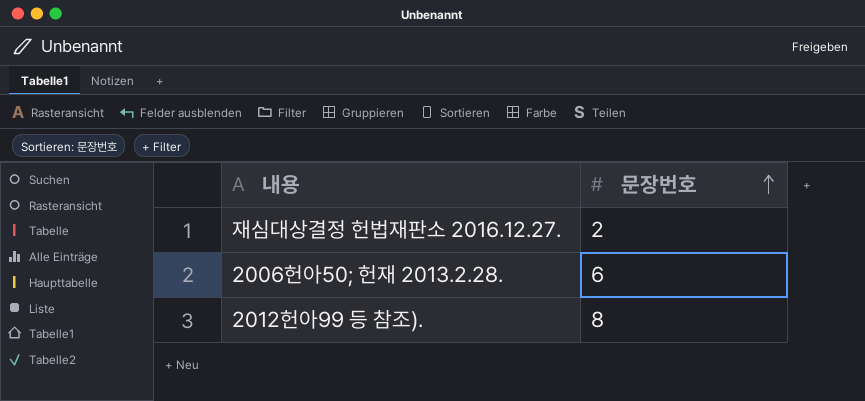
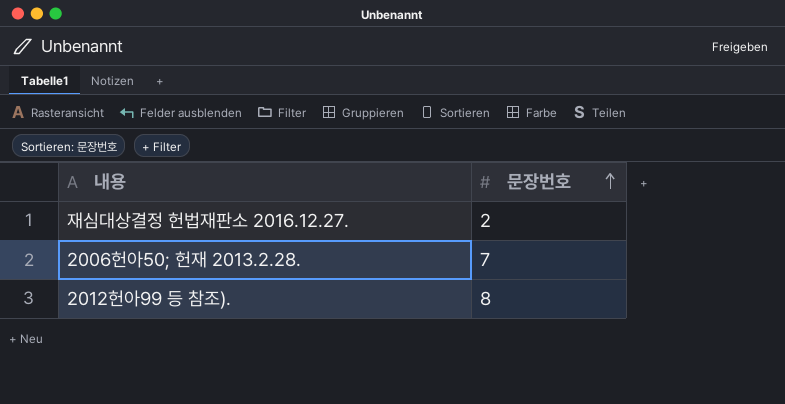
2006헌아50; 헌재 2013.2.28. | 문장번호: 6 -> 7

